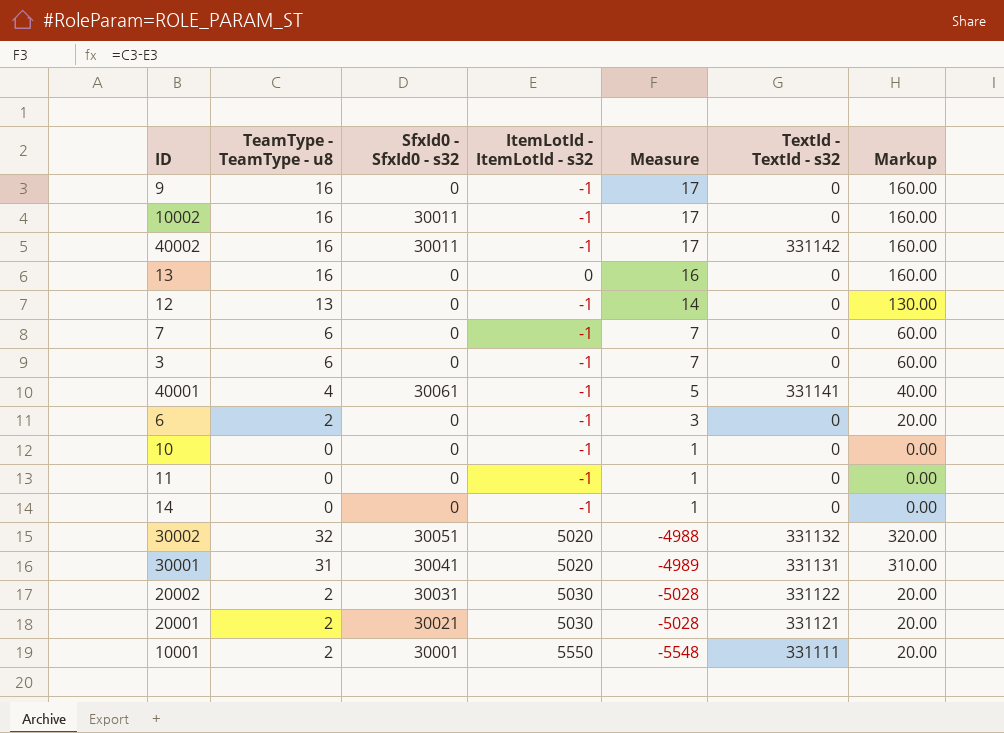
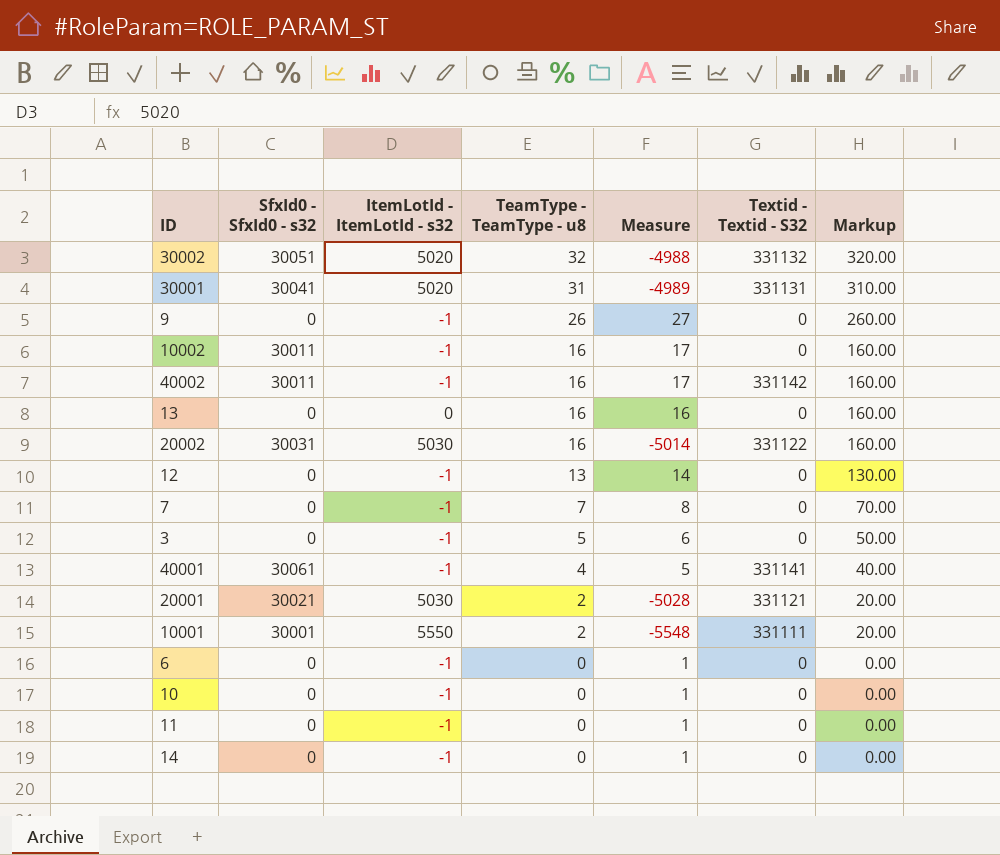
row order: Measure descending -> TeamType - TeamType - u8 descending
column TeamType - TeamType - u8 | position: 2 -> 4
column name: TextId - TextId - s32 -> Textid - Textid - S32
9 | TeamType - TeamType - u8: 16 -> 26
9 | Measure: 17 -> 27
9 | Markup: 160.00 -> 260.00
20002 | TeamType - TeamType - u8: 2 -> 16
20002 | Measure: -5028 -> -5014
20002 | Markup: 20.00 -> 160.00
7 | TeamType - TeamType - u8: 6 -> 7
7 | Measure: 7 -> 8
7 | Markup: 60.00 -> 70.00
3 | TeamType - TeamType - u8: 6 -> 5
3 | Measure: 7 -> 6
3 | Markup: 60.00 -> 50.00
6 | TeamType - TeamType - u8: 2 -> 0
6 | Measure: 3 -> 1
6 | Markup: 20.00 -> 0.00

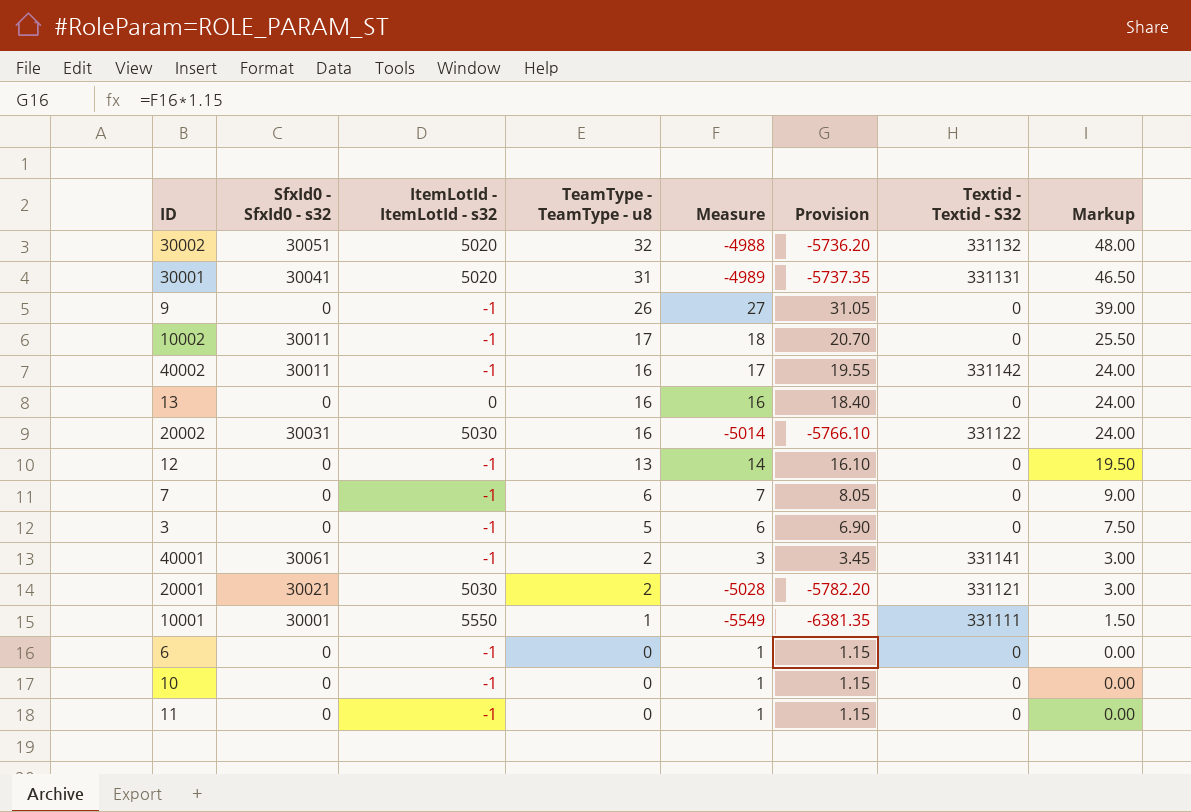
column Provision | formula: none -> [Measure] * 1.15
column Markup | formula: [TeamType - TeamType - u8] * 10 -> [TeamType - TeamType - u8] * 1.5
row 14: 0 | -1 | 0 | 1 | 0 | 0.00 -> none
10002 | TeamType - TeamType - u8: 16 -> 17
10002 | Measure: 17 -> 18
7 | TeamType - TeamType - u8: 7 -> 6
7 | Measure: 8 -> 7
40001 | TeamType - TeamType - u8: 4 -> 2
40001 | Measure: 5 -> 3
10001 | TeamType - TeamType - u8: 2 -> 1
10001 | Measure: -5548 -> -5549

